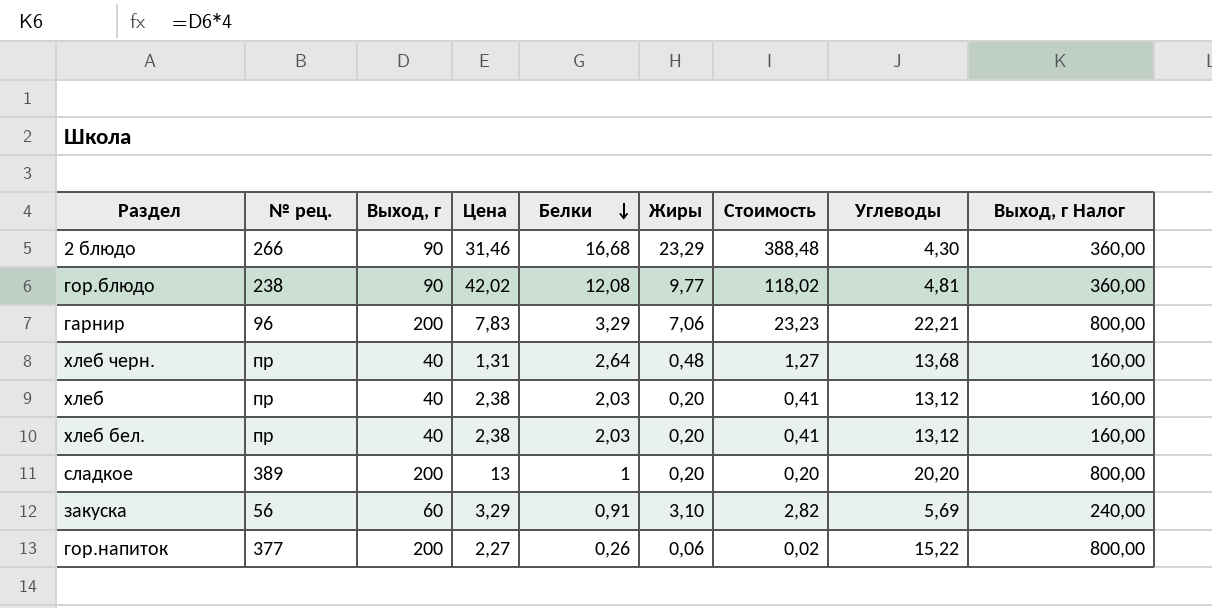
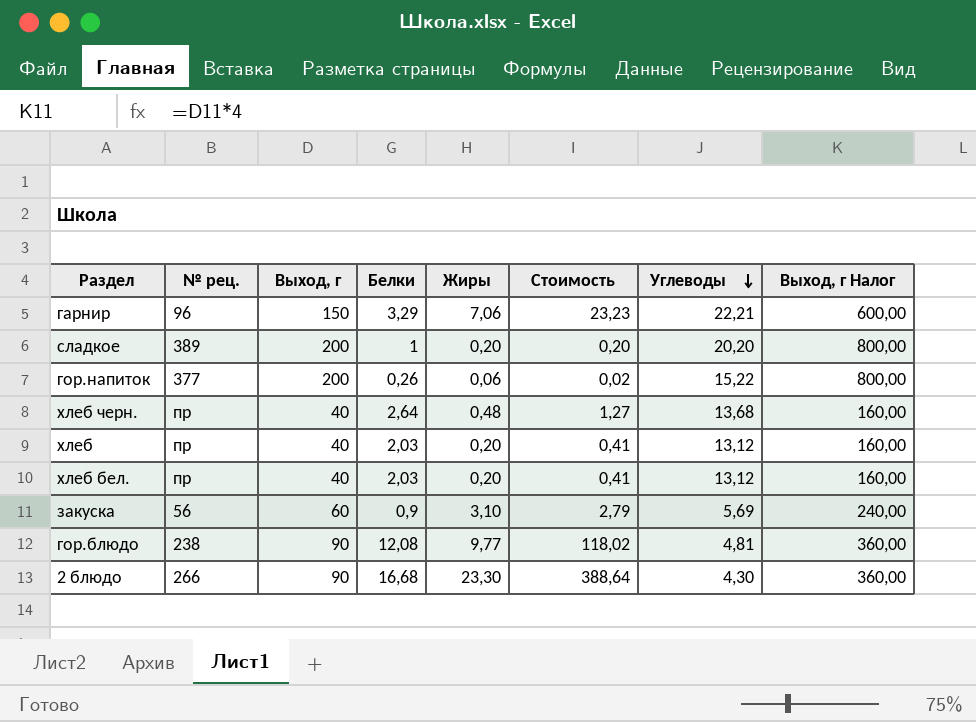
row order: Белки descending -> Углеводы descending
column Цена | position: 4 -> none
гарнир | Выход, г: 200 -> 150
гарнир | Выход, г Налог: 800,00 -> 600,00
закуска | Белки: 0,91 -> 0,9
закуска | Стоимость: 2,82 -> 2,79
2 блюдо | Жиры: 23,29 -> 23,30
2 блюдо | Стоимость: 388,48 -> 388,64

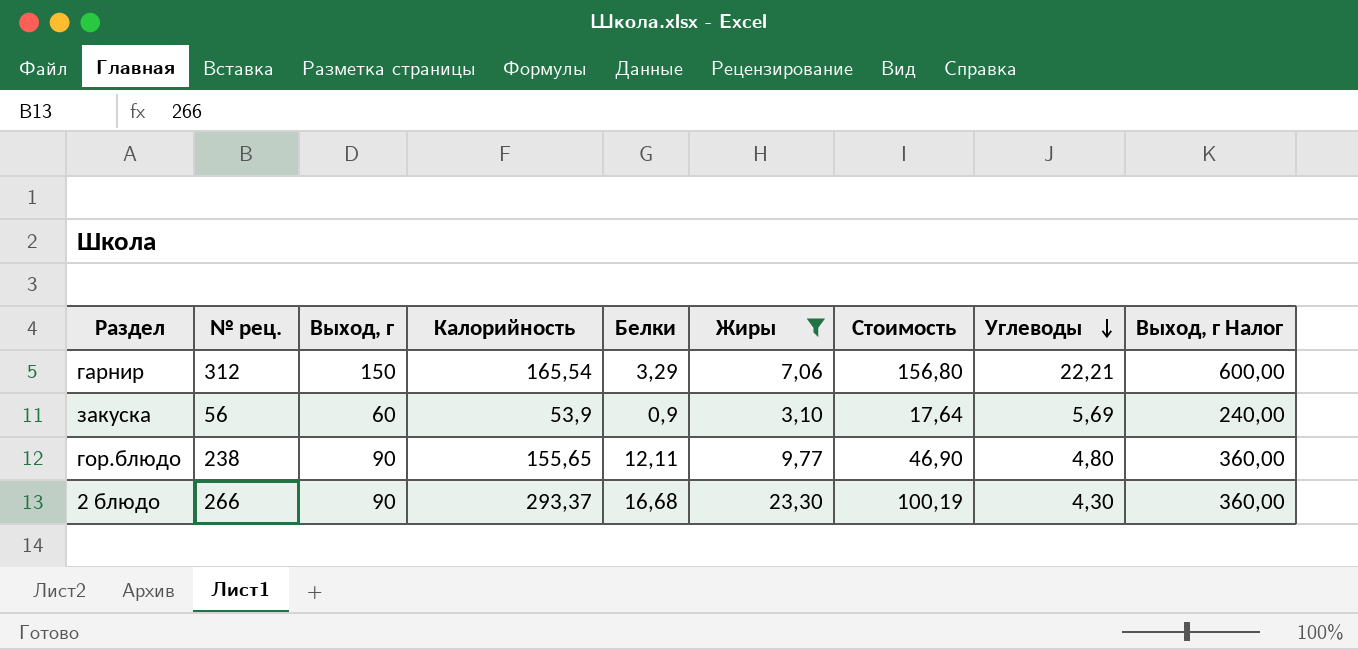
filter: none -> Жиры >= 3,10
column Калорийность | position: none -> 4
column Стоимость | formula: [Белки] * [Жиры] -> [Жиры] * [Углеводы]
гарнир | № рец.: 96 -> 312
гор.блюдо | Белки: 12,08 -> 12,11
гор.блюдо | Углеводы: 4,81 -> 4,80

